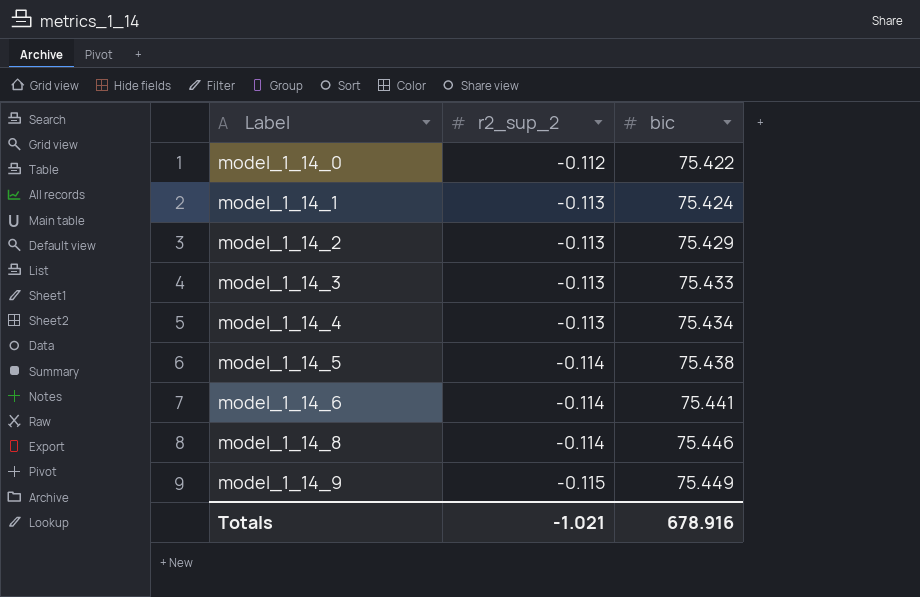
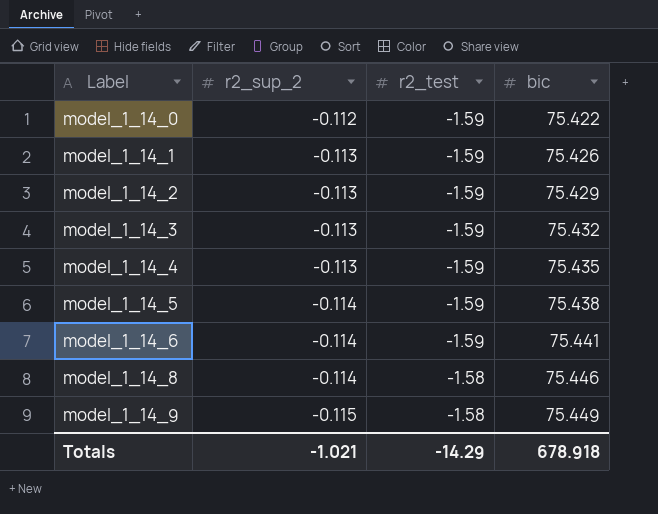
column r2_test | position: none -> 3
model_1_14_1 | bic: 75.424 -> 75.426
model_1_14_3 | bic: 75.433 -> 75.432
model_1_14_4 | bic: 75.434 -> 75.435
Totals | bic: 678.916 -> 678.918

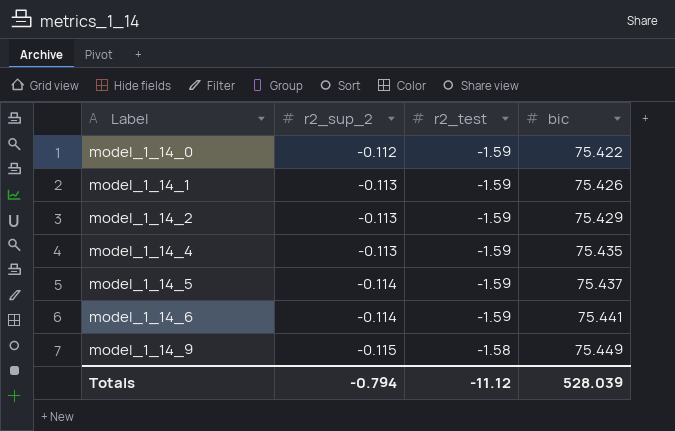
row model_1_14_3: -0.113 | -1.59 | 75.432 -> none
row model_1_14_8: -0.114 | -1.58 | 75.446 -> none
model_1_14_5 | bic: 75.438 -> 75.437
Totals | r2_sup_2: -1.021 -> -0.794
Totals | r2_test: -14.29 -> -11.12
Totals | bic: 678.918 -> 528.039

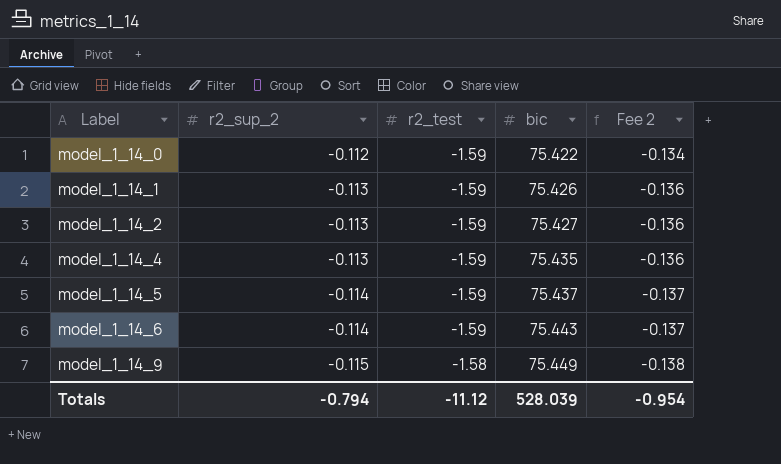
column Fee 2 | formula: none -> [r2_sup_2] * 1.2
model_1_14_2 | bic: 75.429 -> 75.427
model_1_14_6 | bic: 75.441 -> 75.443

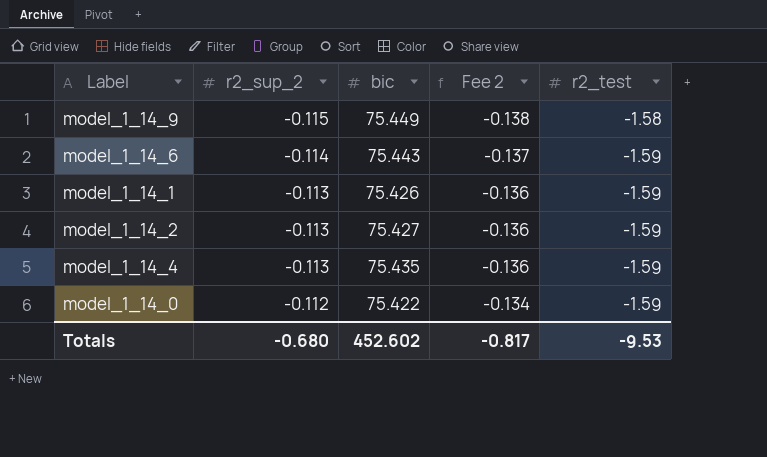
row order: Label ascending -> r2_sup_2 ascending
column r2_test | position: 3 -> 5
row model_1_14_5: -0.114 | -1.59 | 75.437 | -0.137 -> none
Totals | r2_sup_2: -0.794 -> -0.680
Totals | bic: 528.039 -> 452.602
Totals | Fee 2: -0.954 -> -0.817
Totals | r2_test: -11.12 -> -9.53

